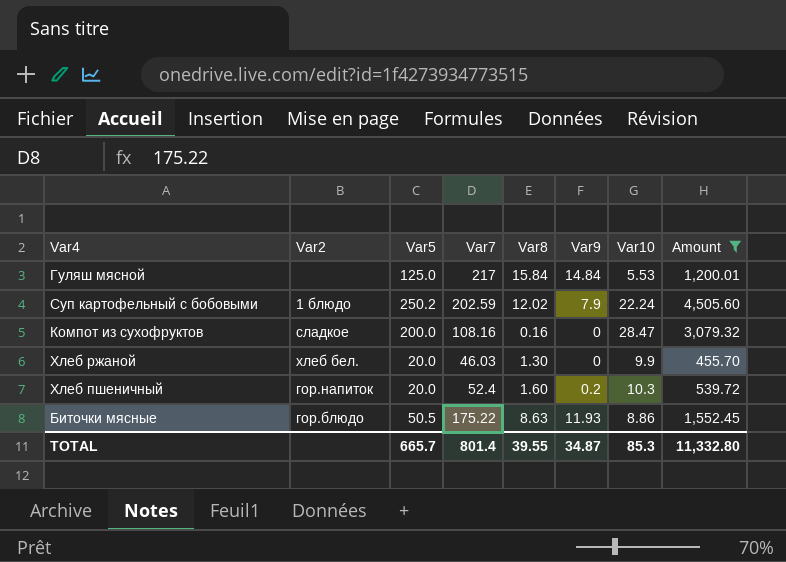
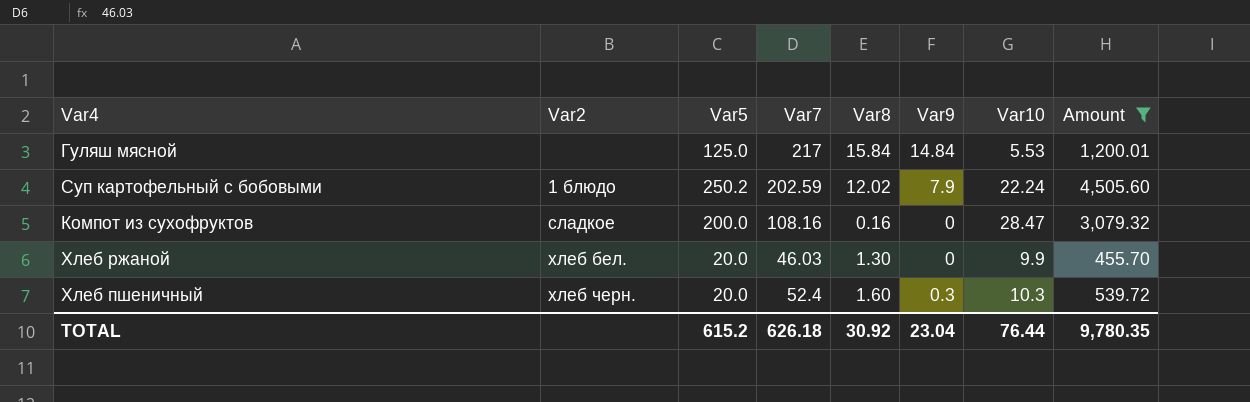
row Биточки мясные: гор.блюдо | 50.5 | 175.22 | 8.63 | 11.93 | 8.86 | 1,552.45 -> none
Хлеб пшеничный | Var2: гор.напиток -> хлеб черн.
Хлеб пшеничный | Var9: 0.2 -> 0.3
TOTAL | Var5: 665.7 -> 615.2
TOTAL | Var7: 801.4 -> 626.18
TOTAL | Var8: 39.55 -> 30.92
TOTAL | Var9: 34.87 -> 23.04
TOTAL | Var10: 85.3 -> 76.44
TOTAL | Amount: 11,332.80 -> 9,780.35

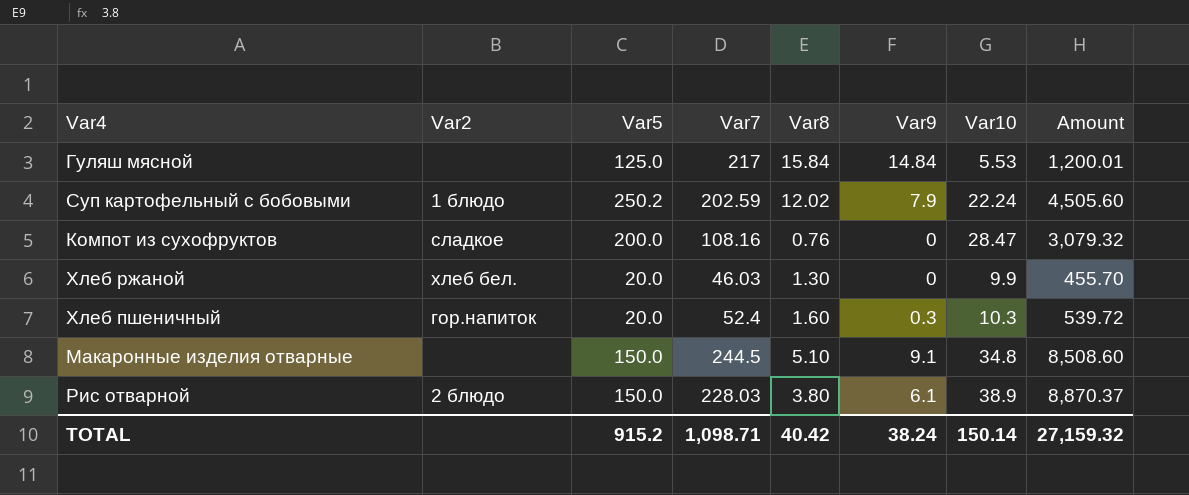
filter: Amount <= 4,505.60 -> none
Компот из сухофруктов | Var8: 0.16 -> 0.76
Хлеб пшеничный | Var2: хлеб черн. -> гор.напиток
TOTAL | Var5: 615.2 -> 915.2
TOTAL | Var7: 626.18 -> 1,098.71
TOTAL | Var8: 30.92 -> 40.42
TOTAL | Var9: 23.04 -> 38.24
TOTAL | Var10: 76.44 -> 150.14
TOTAL | Amount: 9,780.35 -> 27,159.32

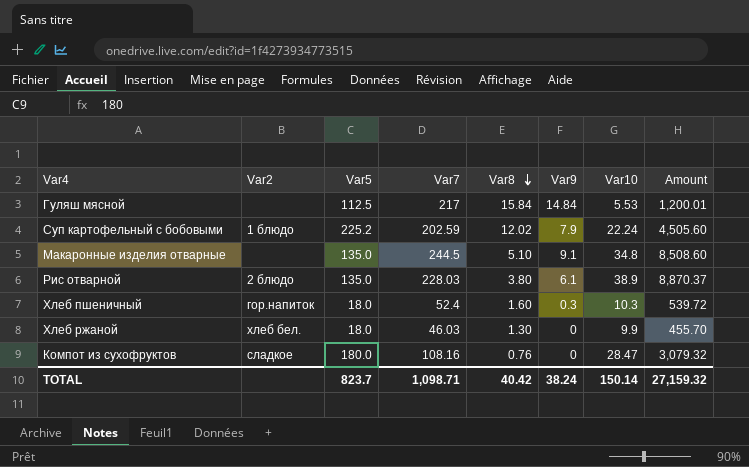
row order: none -> Var8 descending
Гуляш мясной | Var5: 125.0 -> 112.5
Суп картофельный с бобовыми | Var5: 250.2 -> 225.2
Макаронные изделия отварные | Var5: 150.0 -> 135.0
Рис отварной | Var5: 150.0 -> 135.0
Хлеб пшеничный | Var5: 20.0 -> 18.0
Хлеб ржаной | Var5: 20.0 -> 18.0
Компот из сухофруктов | Var5: 200.0 -> 180.0
TOTAL | Var5: 915.2 -> 823.7

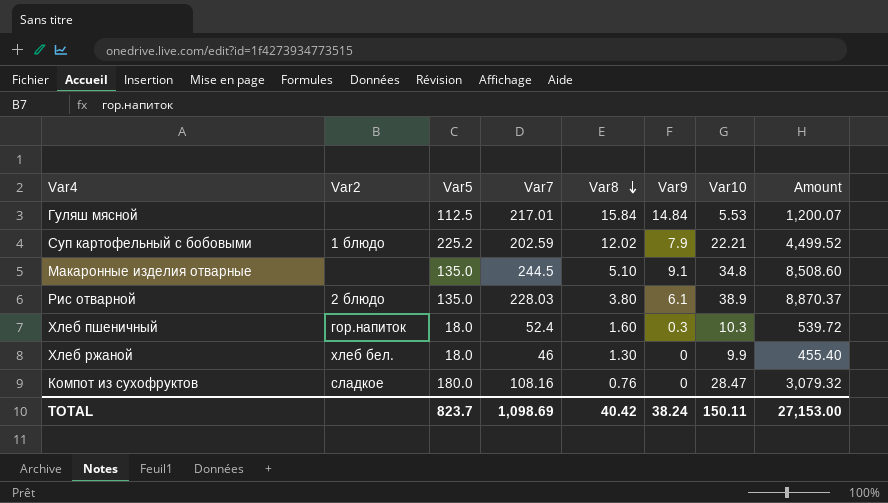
Гуляш мясной | Var7: 217 -> 217.01
Гуляш мясной | Amount: 1,200.01 -> 1,200.07
Суп картофельный с бобовыми | Var10: 22.24 -> 22.21
Суп картофельный с бобовыми | Amount: 4,505.60 -> 4,499.52
Хлеб ржаной | Var7: 46.03 -> 46
Хлеб ржаной | Amount: 455.70 -> 455.40
TOTAL | Var7: 1,098.71 -> 1,098.69
TOTAL | Var10: 150.14 -> 150.11
TOTAL | Amount: 27,159.32 -> 27,153.00

